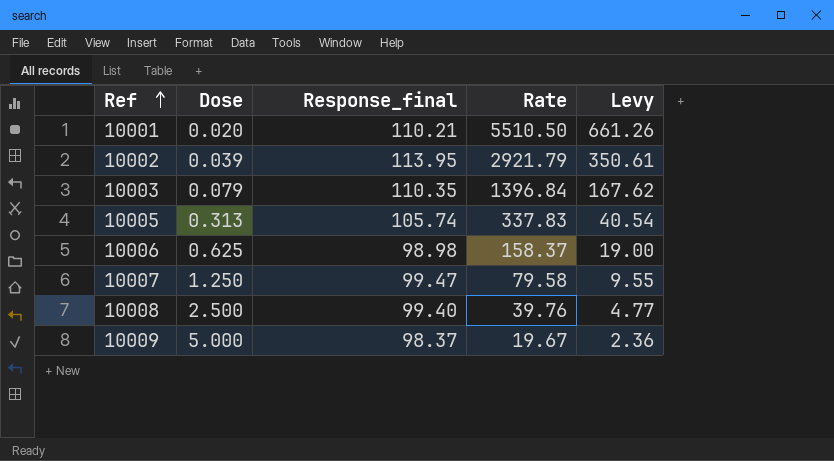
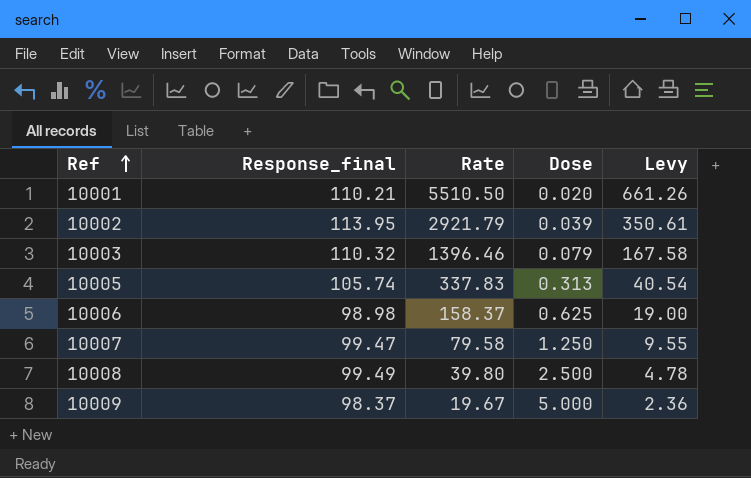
column Dose | position: 2 -> 4
10003 | Response_final: 110.35 -> 110.32
10003 | Rate: 1396.84 -> 1396.46
10003 | Levy: 167.62 -> 167.58
10008 | Response_final: 99.40 -> 99.49
10008 | Rate: 39.76 -> 39.80
10008 | Levy: 4.77 -> 4.78

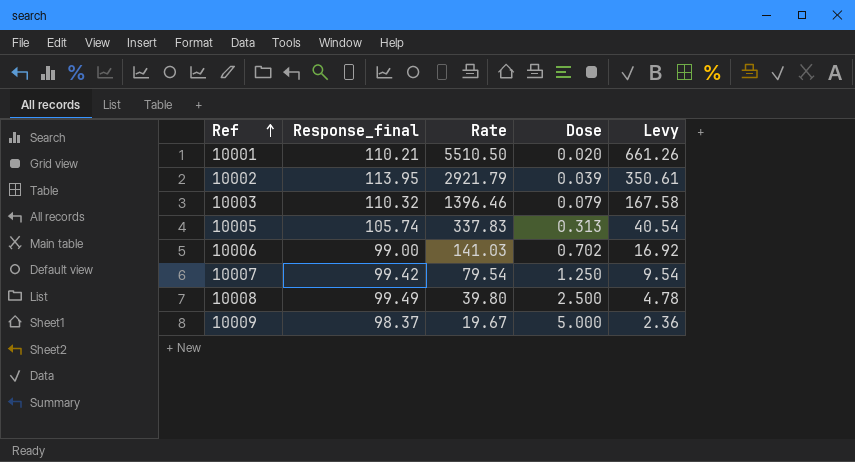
10006 | Response_final: 98.98 -> 99.00
10006 | Rate: 158.37 -> 141.03
10006 | Dose: 0.625 -> 0.702
10006 | Levy: 19.00 -> 16.92
10007 | Response_final: 99.47 -> 99.42
10007 | Rate: 79.58 -> 79.54
10007 | Levy: 9.55 -> 9.54

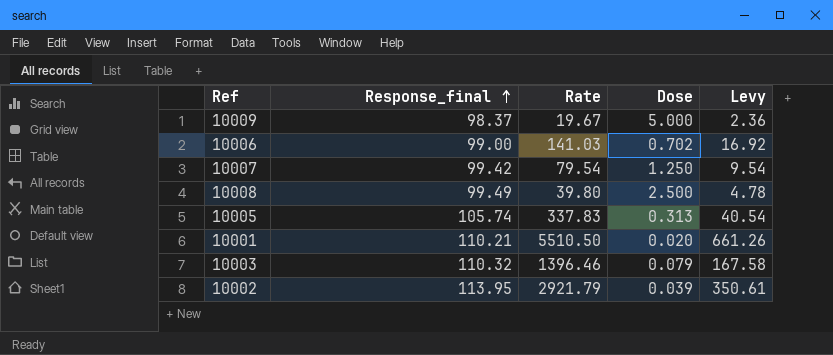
row order: Ref ascending -> Response_final ascending

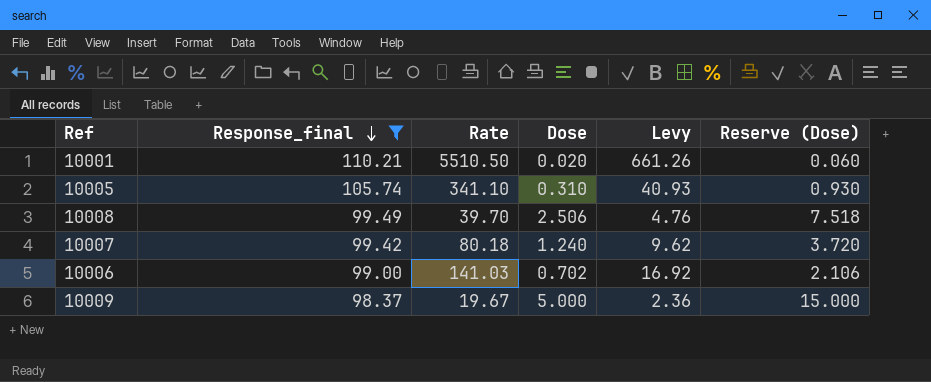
filter: none -> Response_final <= 110.21
row order: Response_final ascending -> Response_final descending
column Reserve (Dose) | formula: none -> [Dose] * 3
10005 | Rate: 337.83 -> 341.10
10005 | Dose: 0.313 -> 0.310
10005 | Levy: 40.54 -> 40.93
10008 | Rate: 39.80 -> 39.70
10008 | Dose: 2.500 -> 2.506
10008 | Levy: 4.78 -> 4.76
10007 | Rate: 79.54 -> 80.18
10007 | Dose: 1.250 -> 1.240
10007 | Levy: 9.54 -> 9.62

